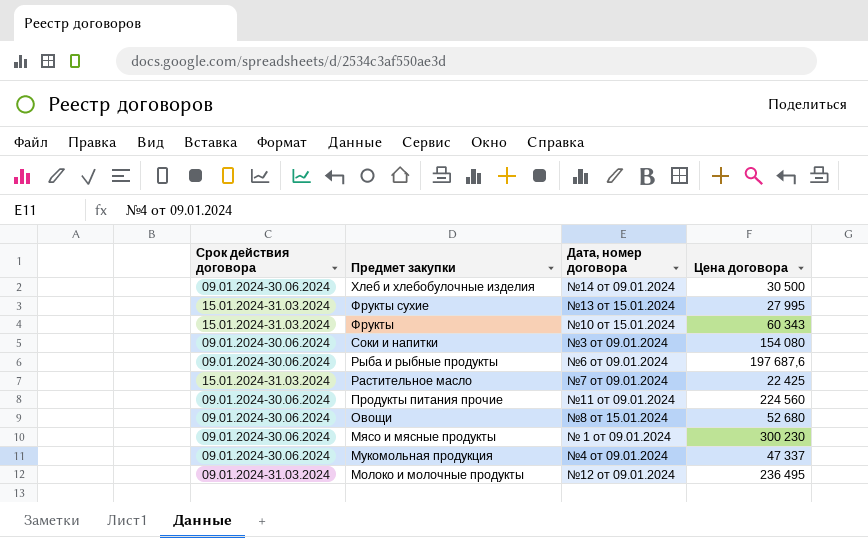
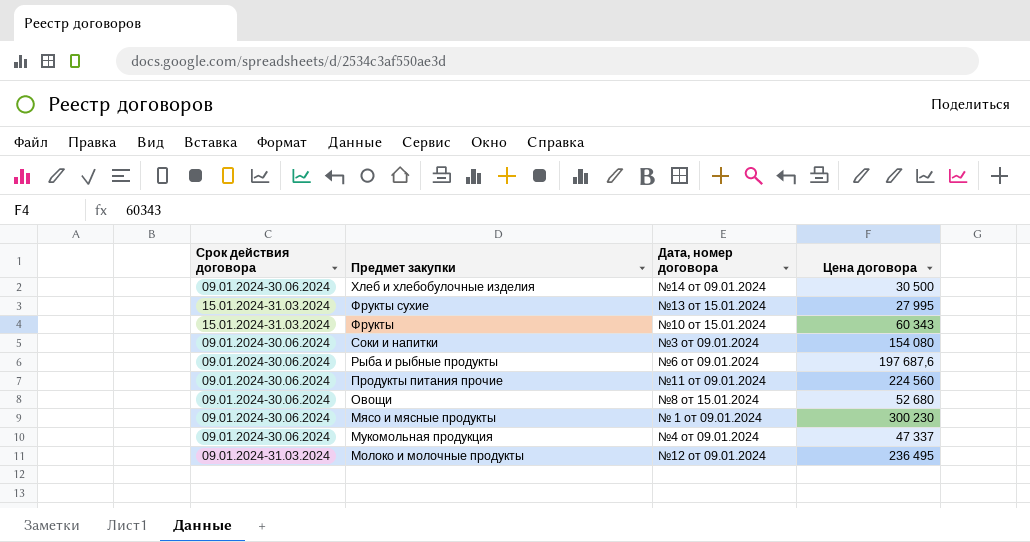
row Растительное масло: 15.01.2024-31.03.2024 | №7 от 09.01.2024 | 22 425 -> none

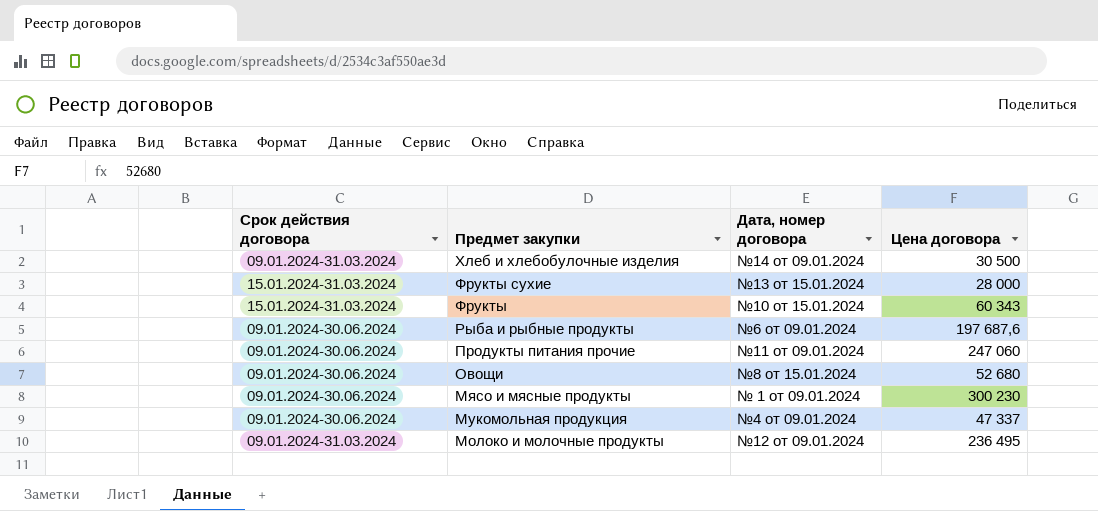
row Соки и напитки: 09.01.2024-30.06.2024 | №3 от 09.01.2024 | 154 080 -> none
Хлеб и хлебобулочные изделия | Срок действия договора: 09.01.2024-30.06.2024 -> 09.01.2024-31.03.2024
Фрукты сухие | Цена договора: 27 995 -> 28 000
Продукты питания прочие | Цена договора: 224 560 -> 247 060

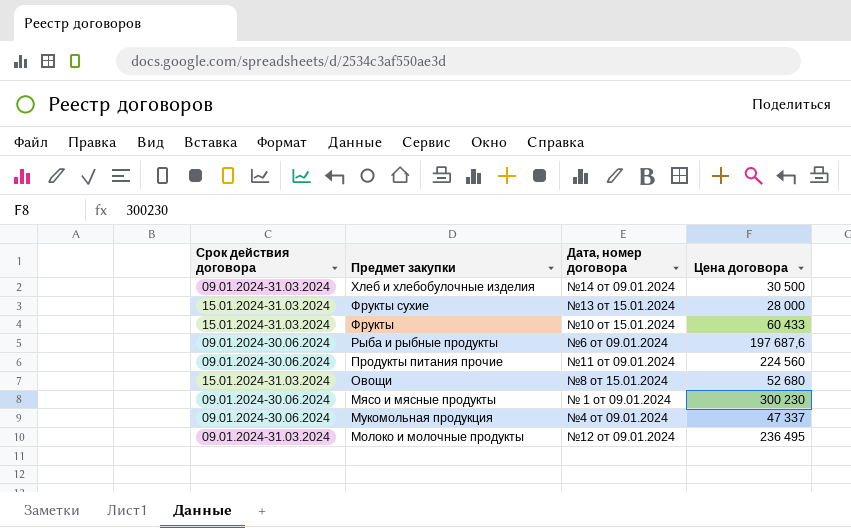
Фрукты | Цена договора: 60 343 -> 60 433
Продукты питания прочие | Цена договора: 247 060 -> 224 560
Овощи | Срок действия договора: 09.01.2024-30.06.2024 -> 15.01.2024-31.03.2024

